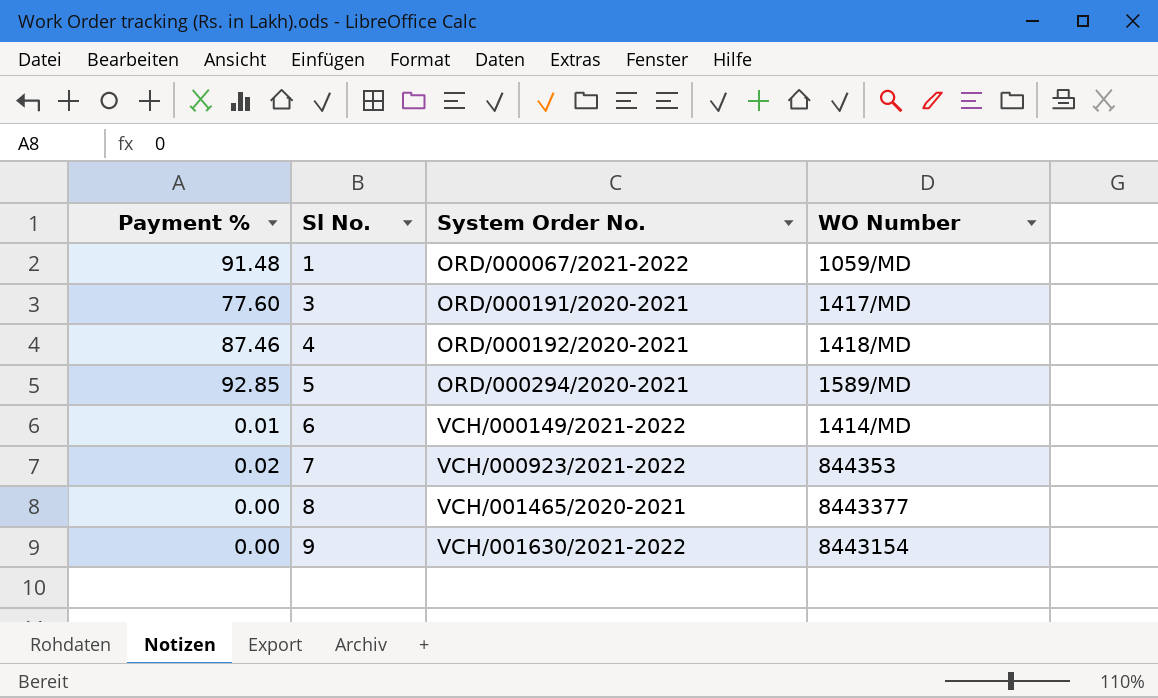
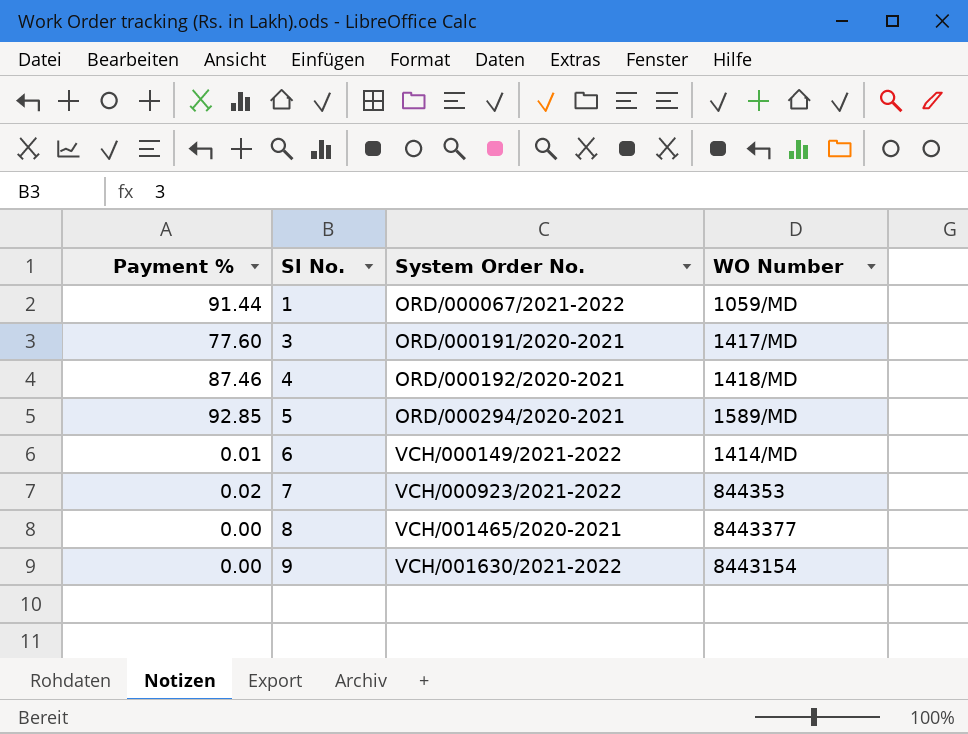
1 | Payment %: 91.48 -> 91.44

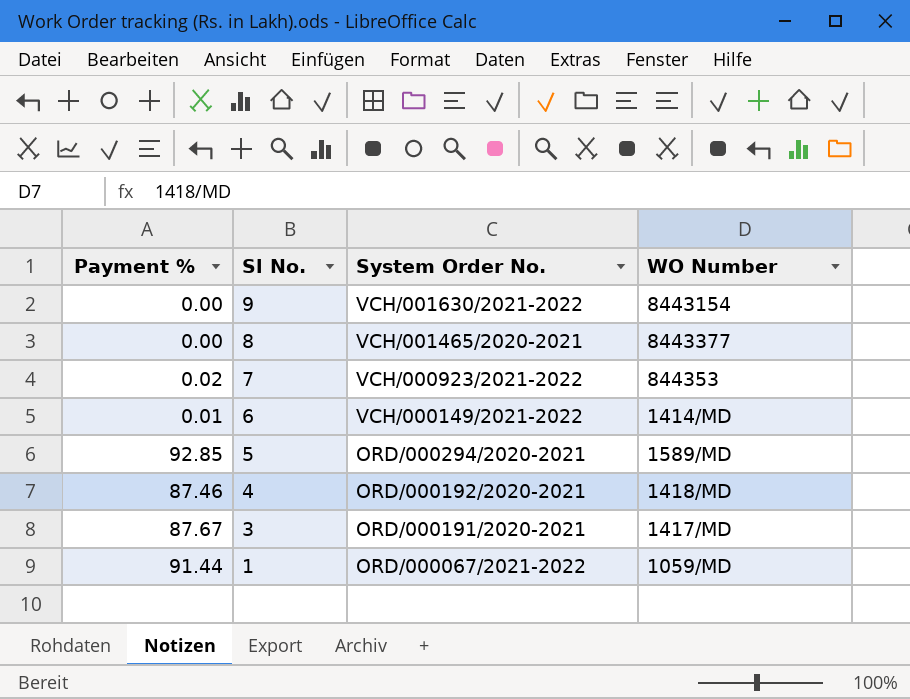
row order: Sl No. ascending -> Sl No. descending
3 | Payment %: 77.60 -> 87.67

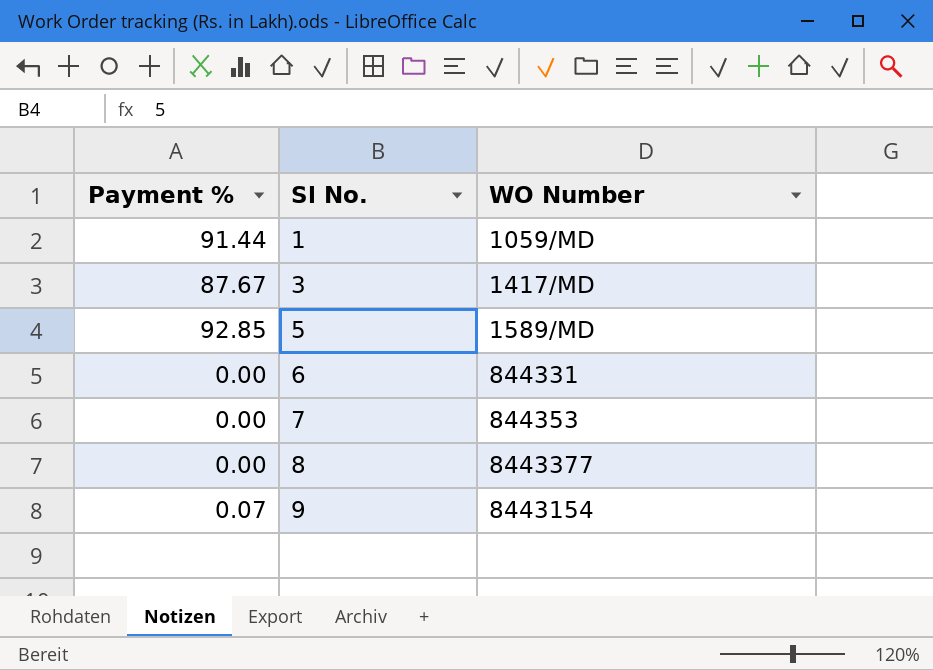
row order: Sl No. descending -> Sl No. ascending
column System Order No. | position: 3 -> none
row 4: 87.46 | ORD/000192/2020-2021 | 1418/MD -> none
6 | Payment %: 0.01 -> 0.00
6 | WO Number: 1414/MD -> 844331
7 | Payment %: 0.02 -> 0.00
9 | Payment %: 0.00 -> 0.07

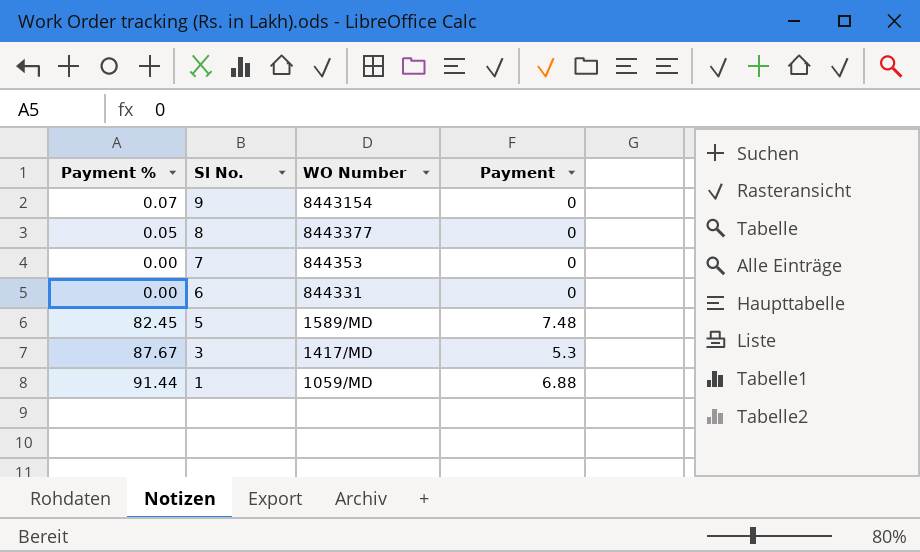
row order: Sl No. ascending -> Sl No. descending
column Payment | position: none -> 4
8 | Payment %: 0.00 -> 0.05
5 | Payment %: 92.85 -> 82.45

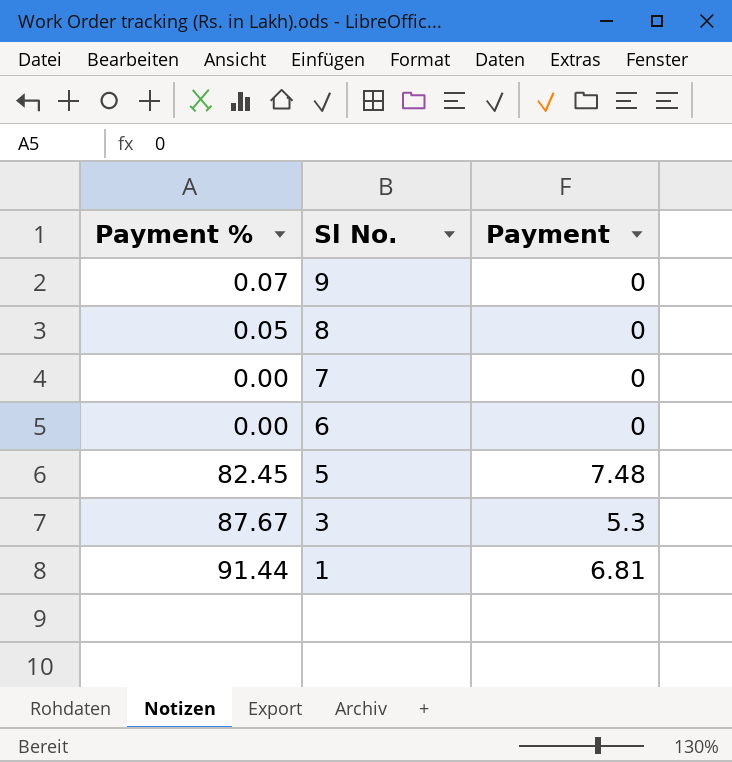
column WO Number | position: 3 -> none
1 | Payment: 6.88 -> 6.81

